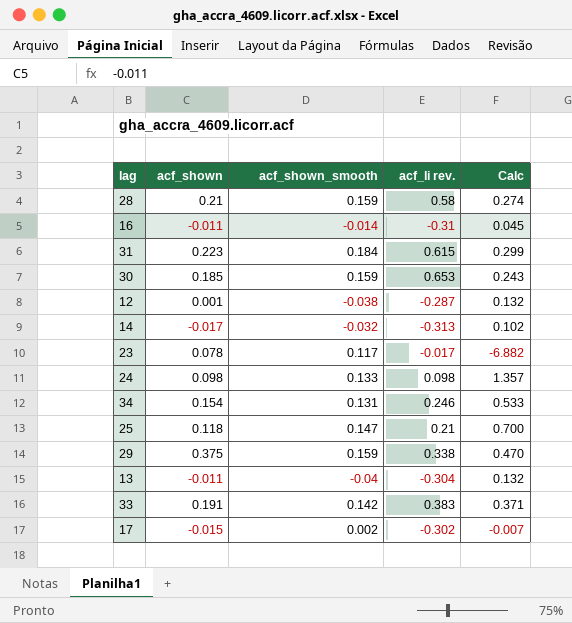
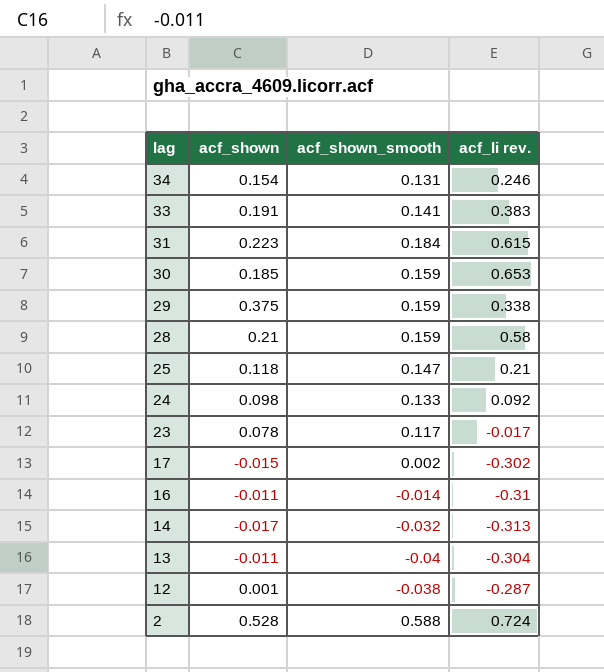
row order: none -> lag descending
column Calc | formula: [acf_shown_smooth] / [acf_li rev.] -> none
33 | acf_shown_smooth: 0.142 -> 0.141
24 | acf_li rev.: 0.098 -> 0.092
row 2: none -> 0.528 | 0.588 | 0.724

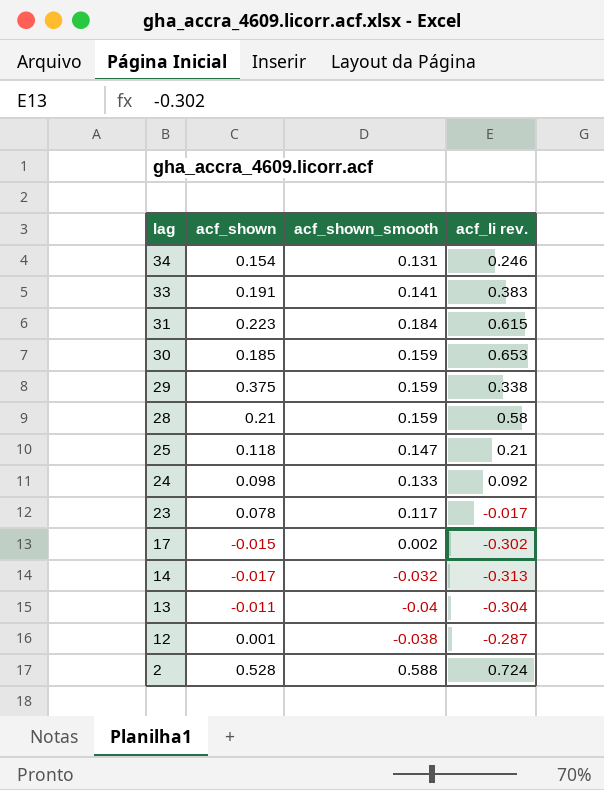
row 16: -0.011 | -0.014 | -0.31 -> none

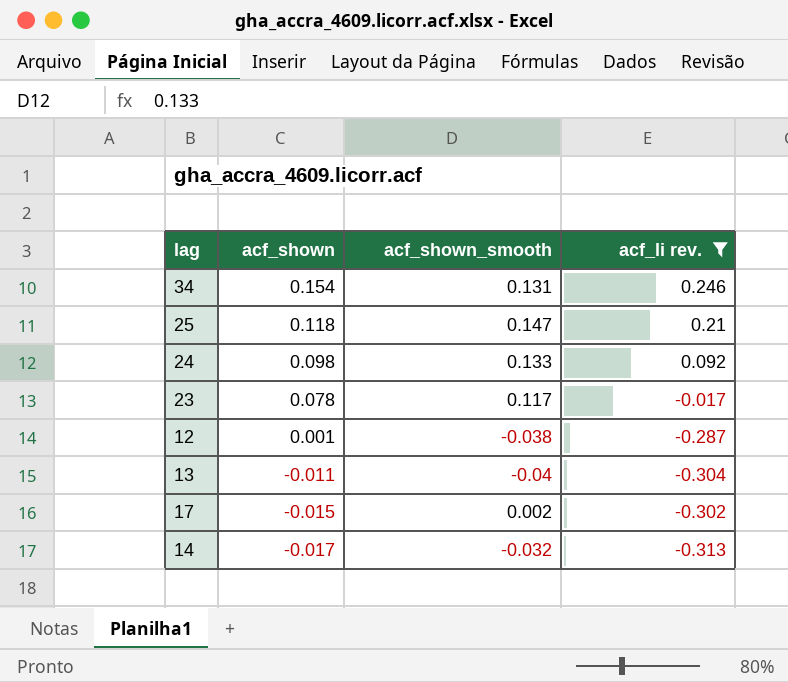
filter: none -> acf_li rev. <= 0.246
row order: lag descending -> acf_shown descending

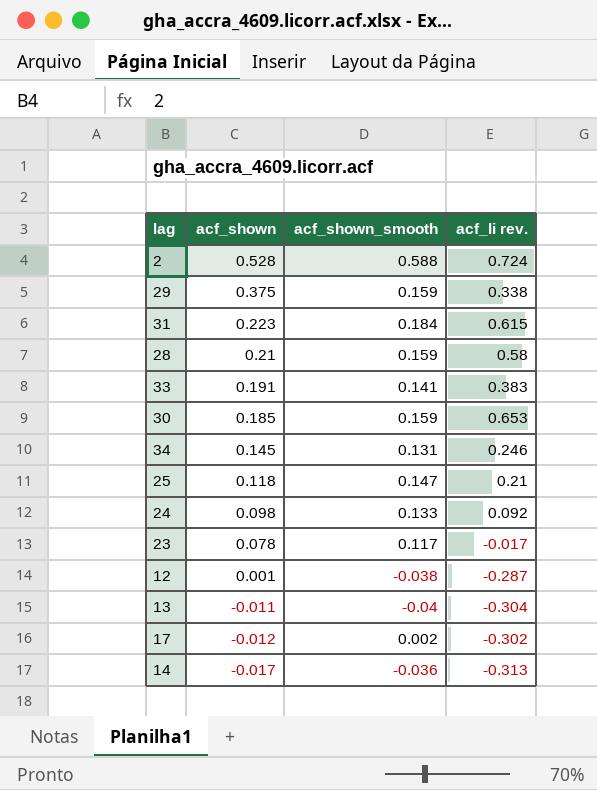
filter: acf_li rev. <= 0.246 -> none
34 | acf_shown: 0.154 -> 0.145
17 | acf_shown: -0.015 -> -0.012
14 | acf_shown_smooth: -0.032 -> -0.036

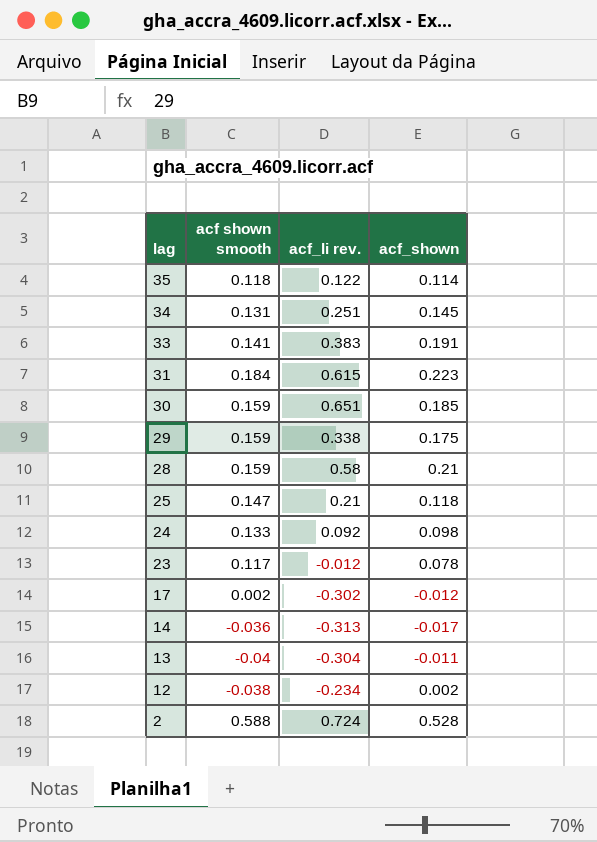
row order: acf_shown descending -> lag descending
column name: acf_shown_smooth -> acf shown smooth
column acf_shown | position: 2 -> 4
row 35: none -> 0.118 | 0.122 | 0.114
34 | acf_li rev.: 0.246 -> 0.251
30 | acf_li rev.: 0.653 -> 0.651
29 | acf_shown: 0.375 -> 0.175
23 | acf_li rev.: -0.017 -> -0.012
12 | acf_li rev.: -0.287 -> -0.234
12 | acf_shown: 0.001 -> 0.002

